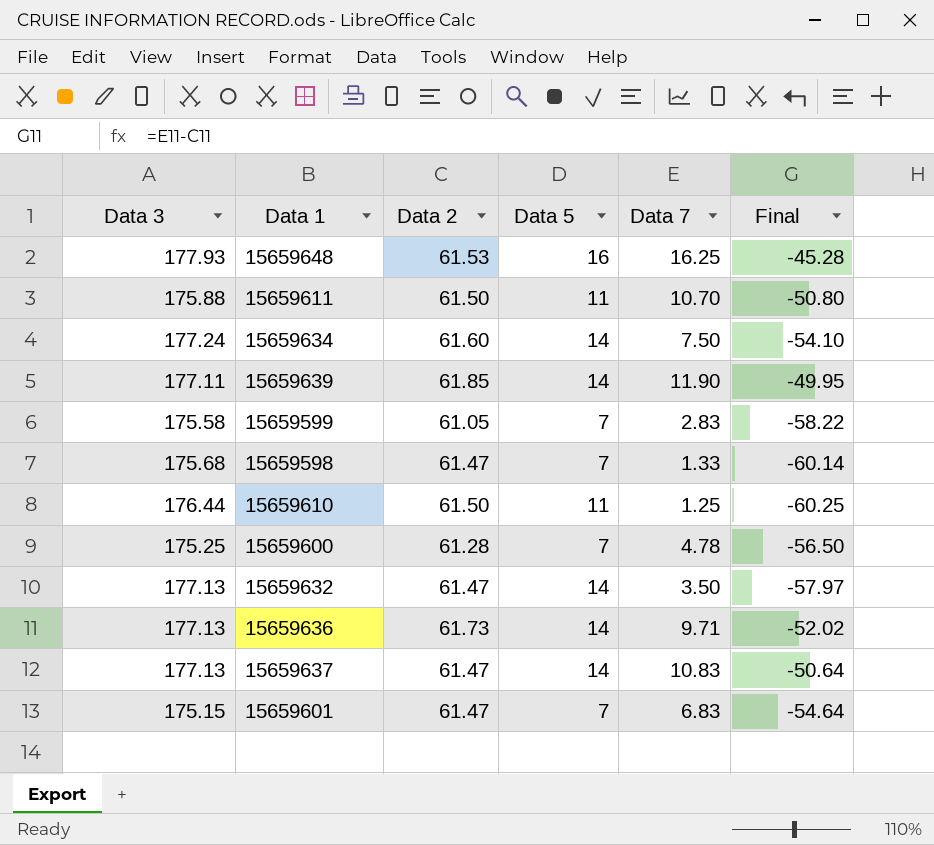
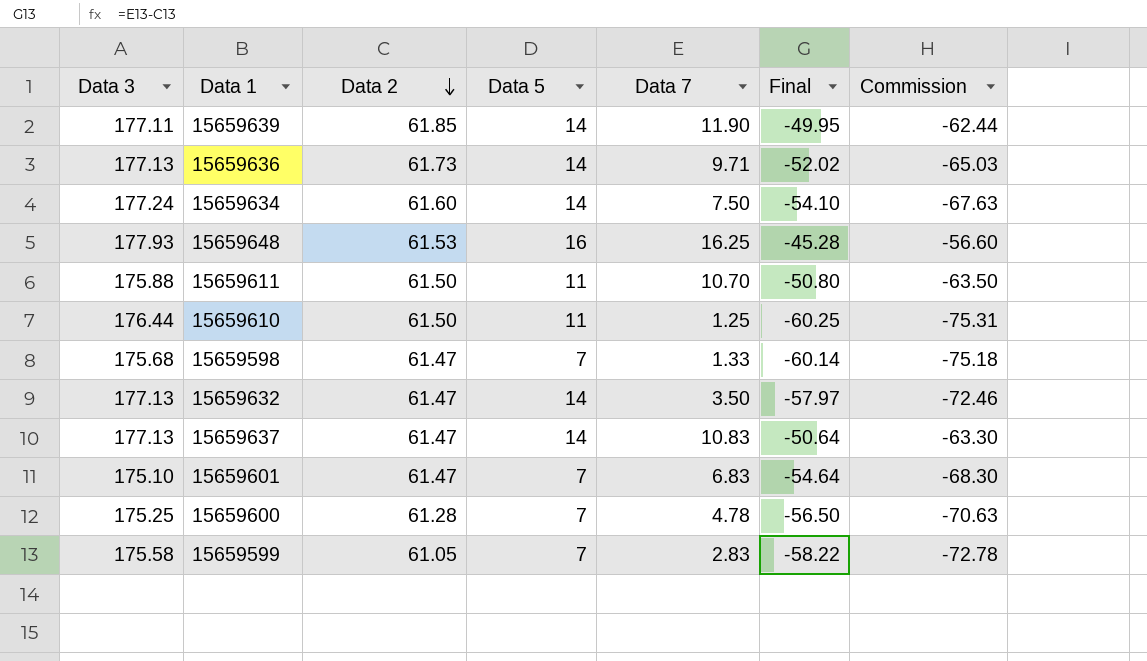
row order: none -> Data 2 descending
column Commission | formula: none -> [Final] * 1.25
15659601 | Data 3: 175.15 -> 175.10

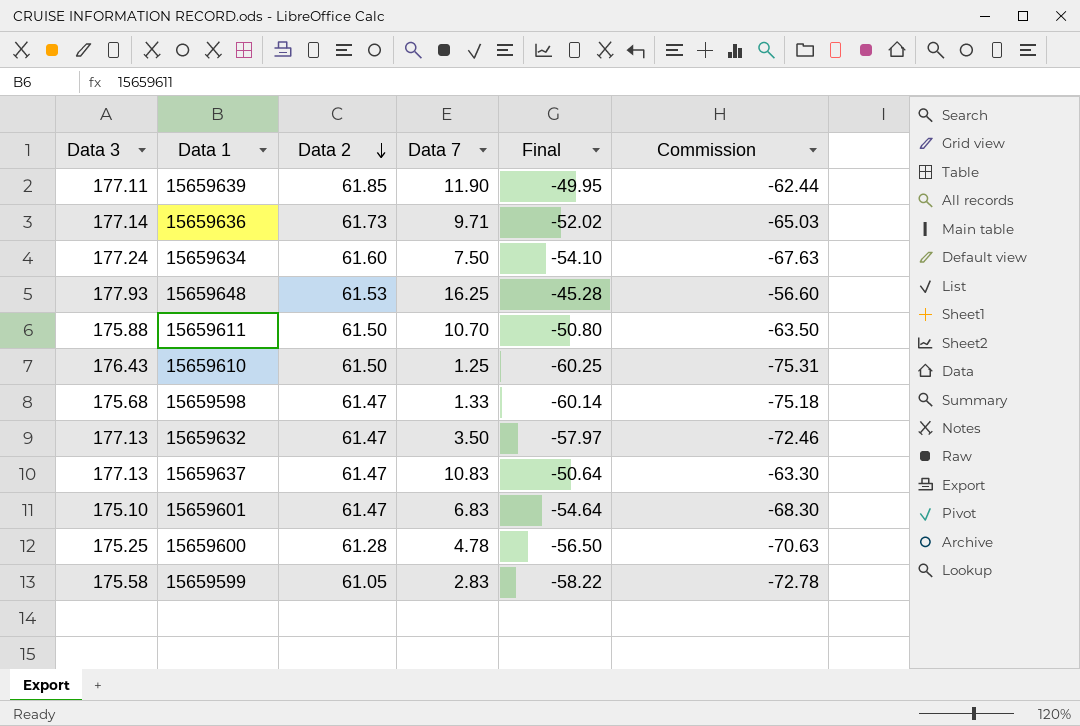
column Data 5 | position: 4 -> none
15659636 | Data 3: 177.13 -> 177.14
15659610 | Data 3: 176.44 -> 176.43

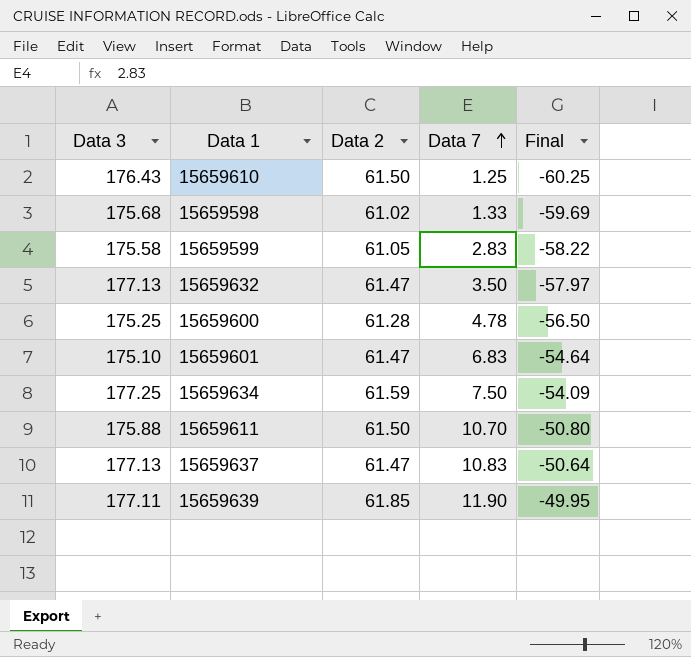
row order: Data 2 descending -> Data 7 ascending
column Commission | formula: [Final] * 1.25 -> none
row 15659636: 177.14 | 61.73 | 9.71 | -52.02 | -65.03 -> none
row 15659648: 177.93 | 61.53 | 16.25 | -45.28 | -56.60 -> none
15659598 | Data 2: 61.47 -> 61.02
15659598 | Final: -60.14 -> -59.69
15659634 | Data 3: 177.24 -> 177.25
15659634 | Data 2: 61.60 -> 61.59
15659634 | Final: -54.10 -> -54.09

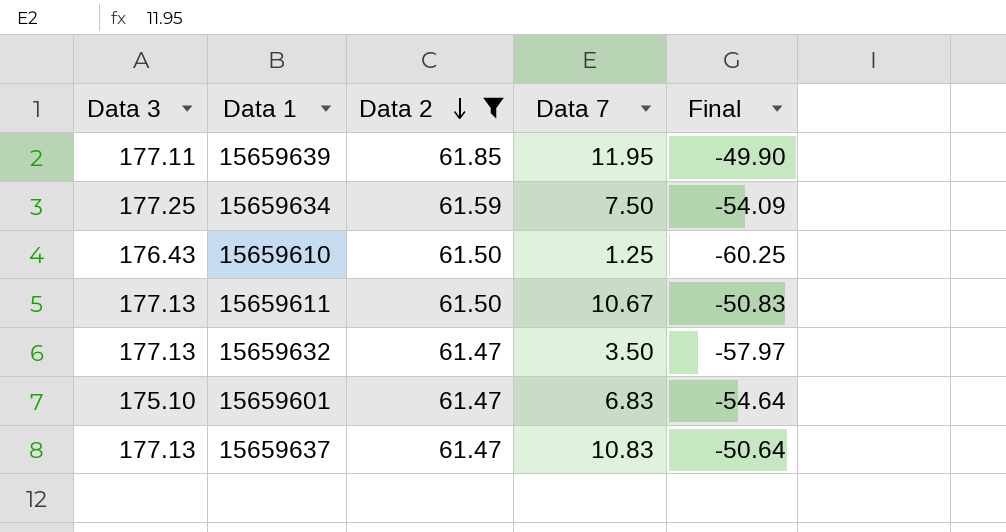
filter: none -> Data 2 >= 61.47
row order: Data 7 ascending -> Data 2 descending
15659639 | Data 7: 11.90 -> 11.95
15659639 | Final: -49.95 -> -49.90
15659611 | Data 3: 175.88 -> 177.13
15659611 | Data 7: 10.70 -> 10.67
15659611 | Final: -50.80 -> -50.83

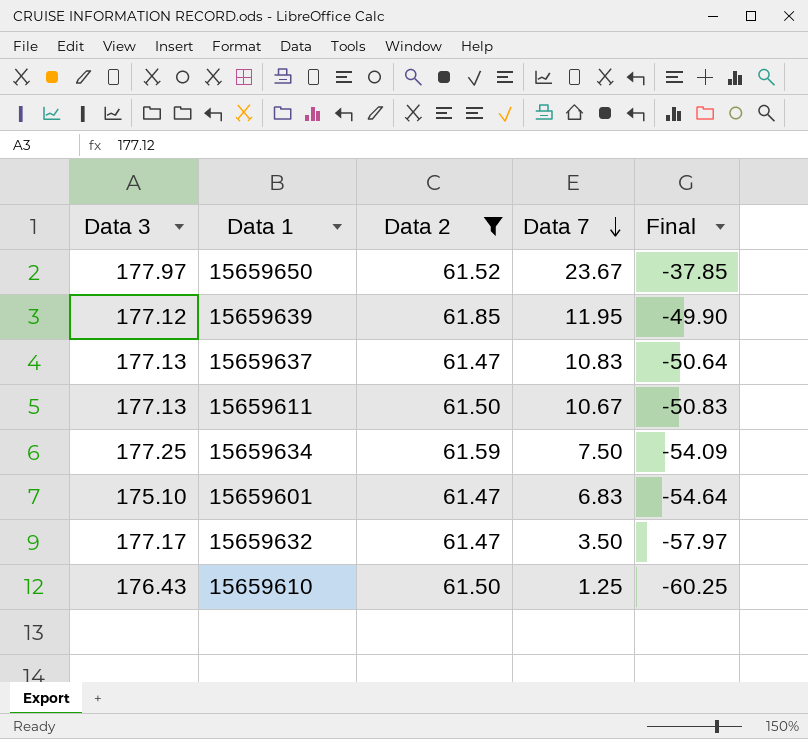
row order: Data 2 descending -> Data 7 descending
row 15659650: none -> 177.97 | 61.52 | 23.67 | -37.85
15659639 | Data 3: 177.11 -> 177.12
15659632 | Data 3: 177.13 -> 177.17

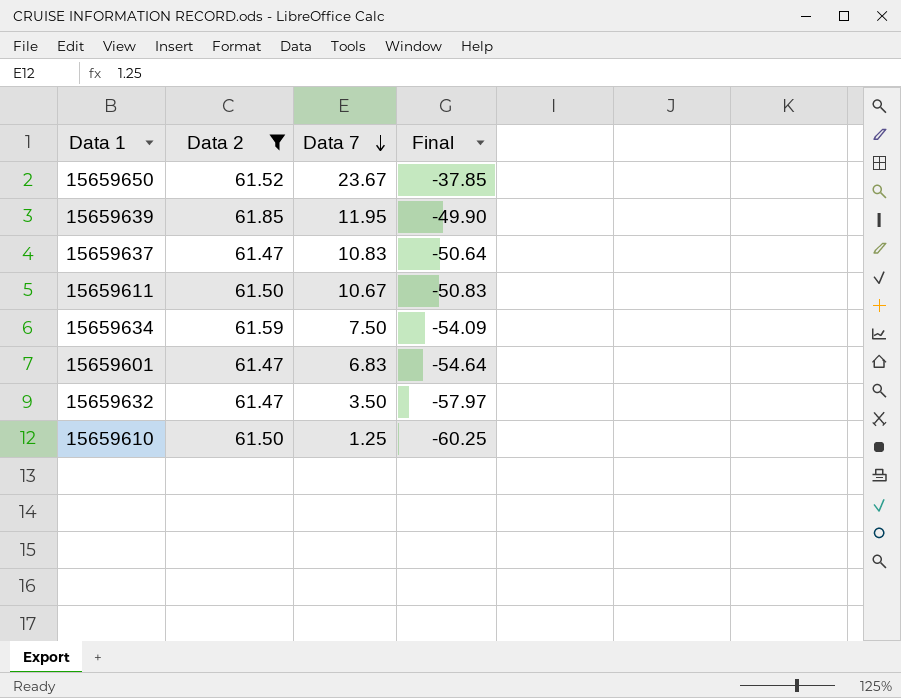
column Data 3 | position: 1 -> none

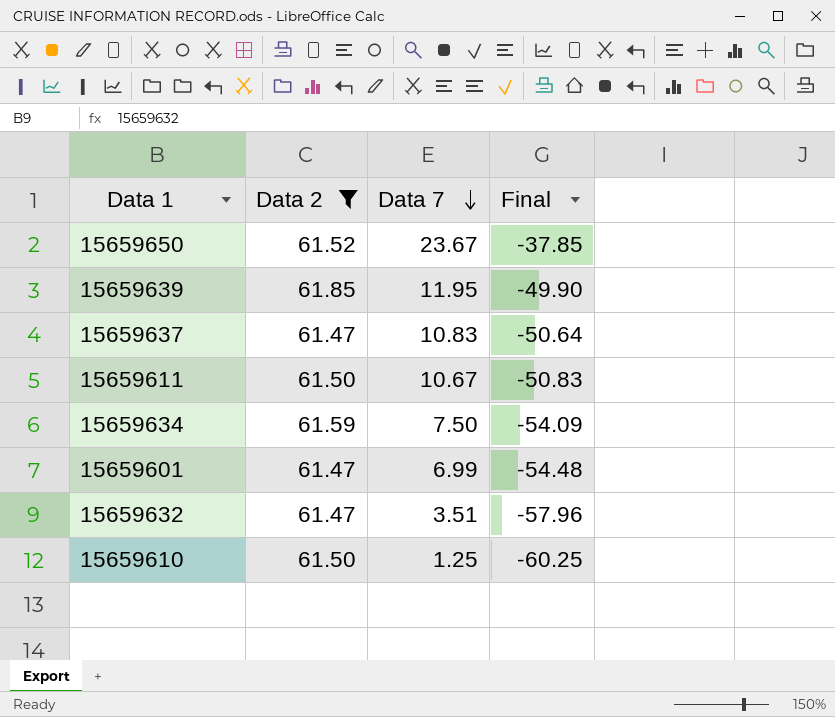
15659601 | Data 7: 6.83 -> 6.99
15659601 | Final: -54.64 -> -54.48
15659632 | Data 7: 3.50 -> 3.51
15659632 | Final: -57.97 -> -57.96

